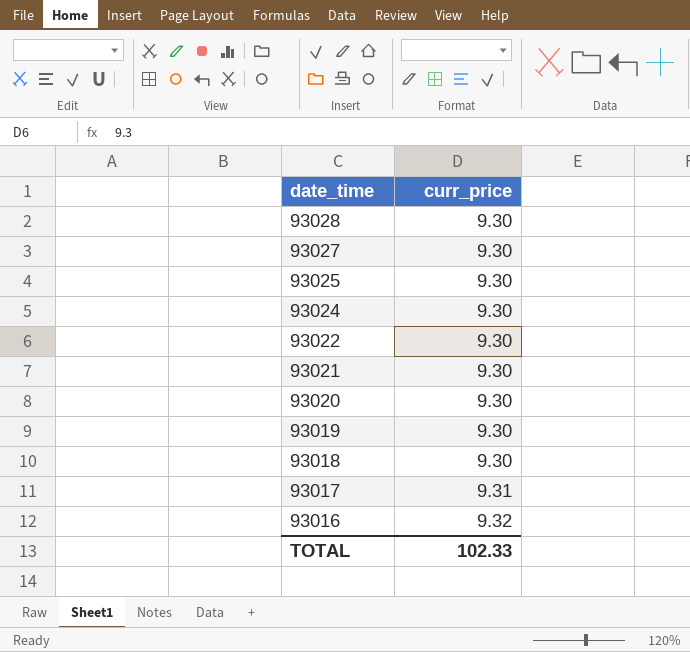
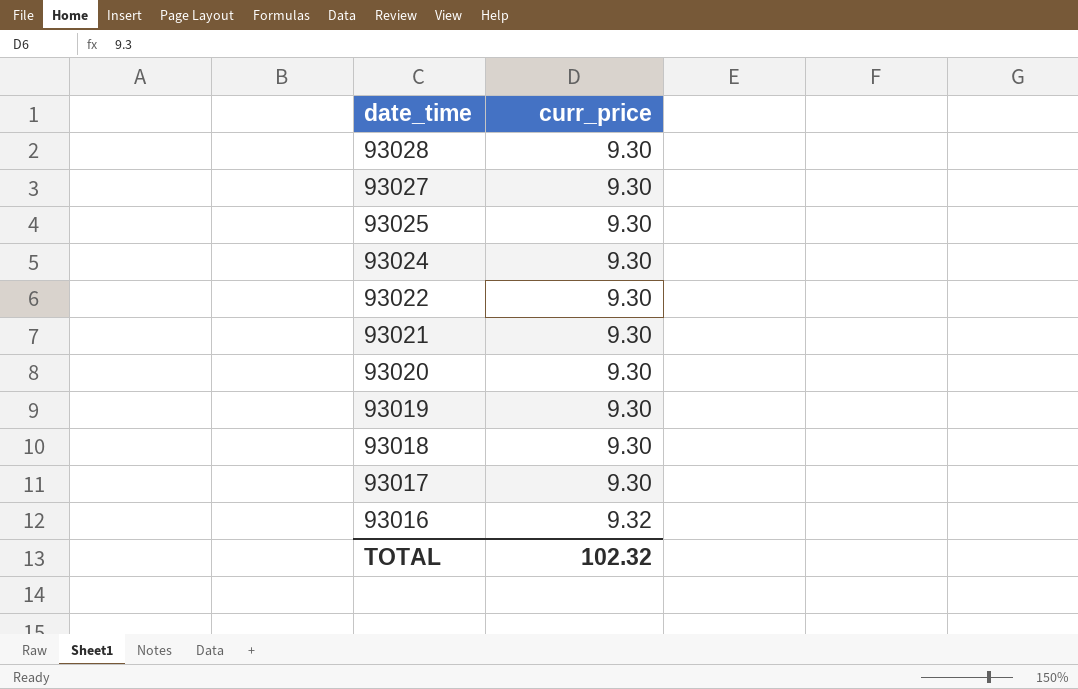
93017 | curr_price: 9.31 -> 9.30
TOTAL | curr_price: 102.33 -> 102.32

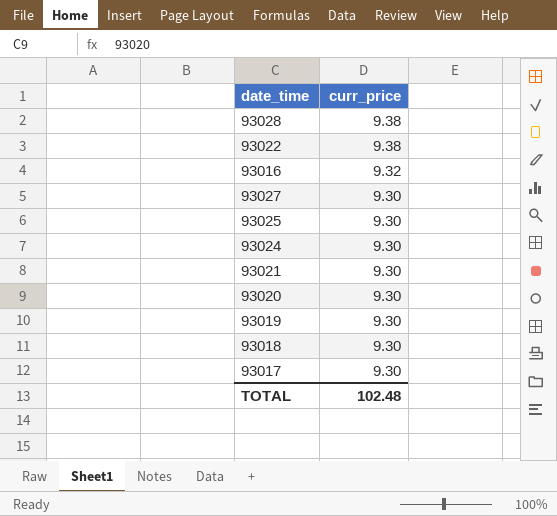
row order: date_time descending -> curr_price descending
93028 | curr_price: 9.30 -> 9.38
93022 | curr_price: 9.30 -> 9.38
TOTAL | curr_price: 102.32 -> 102.48

